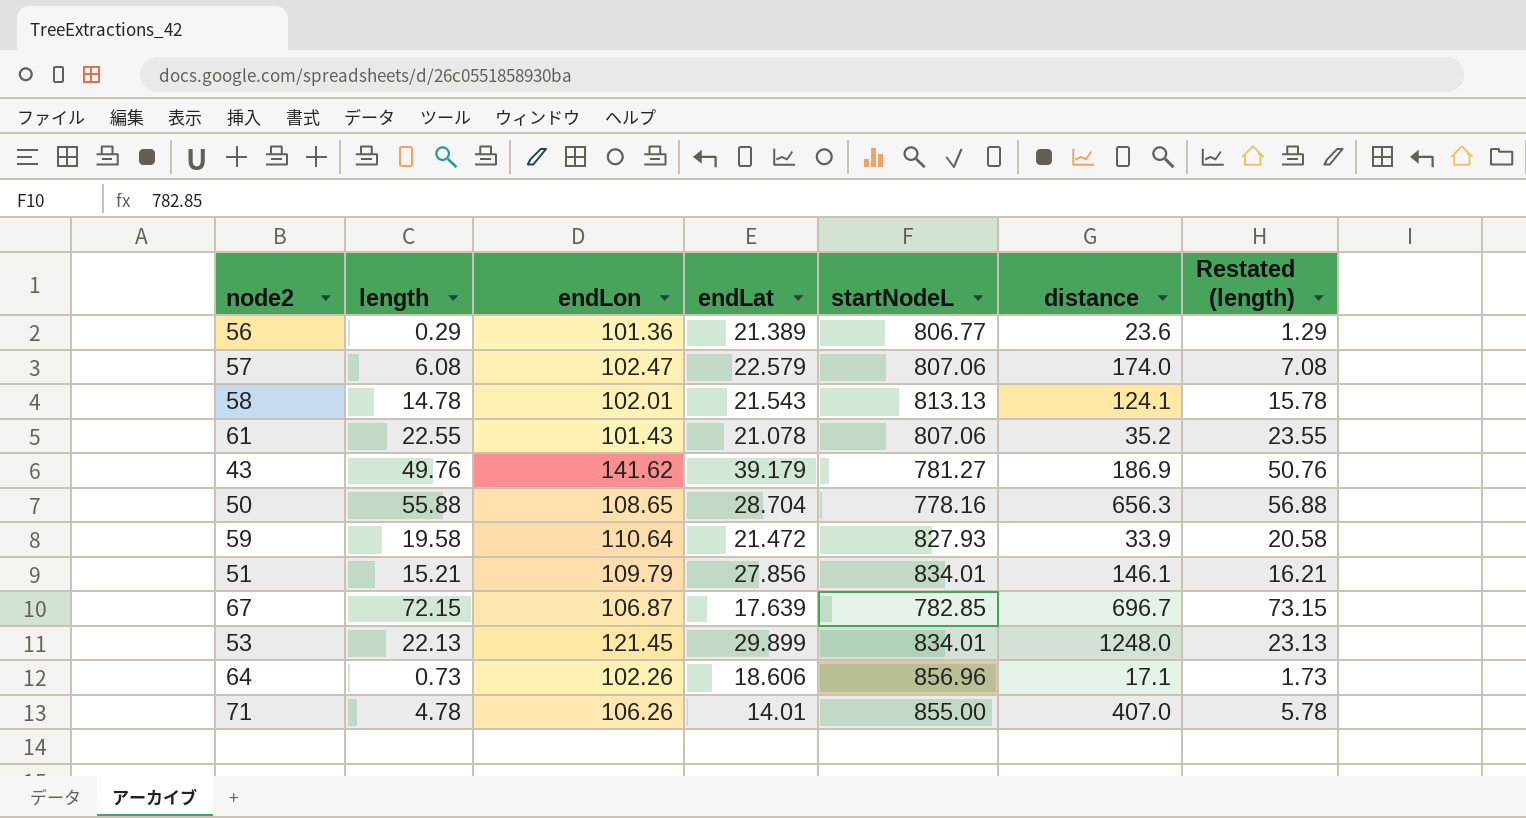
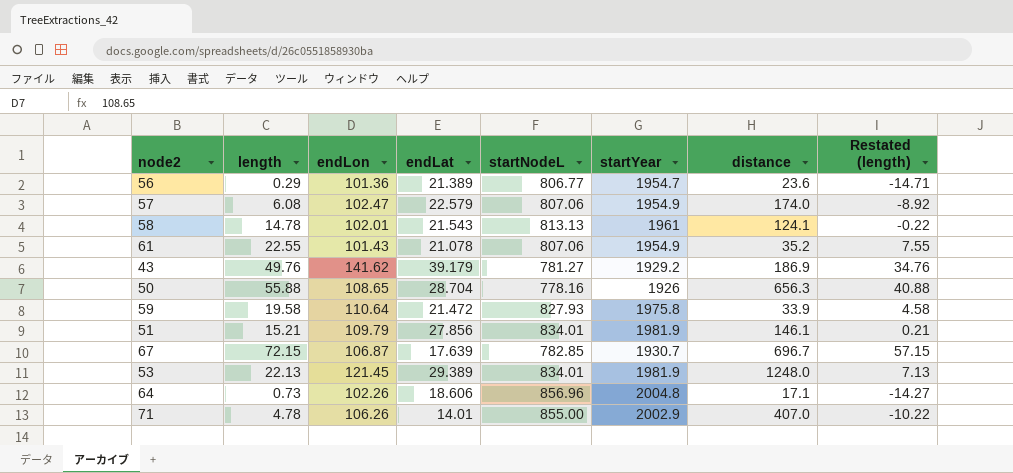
column startYear | position: none -> 6
column Restated (length) | formula: [length] + 1 -> [length] - 15
53 | endLat: 29.899 -> 29.389

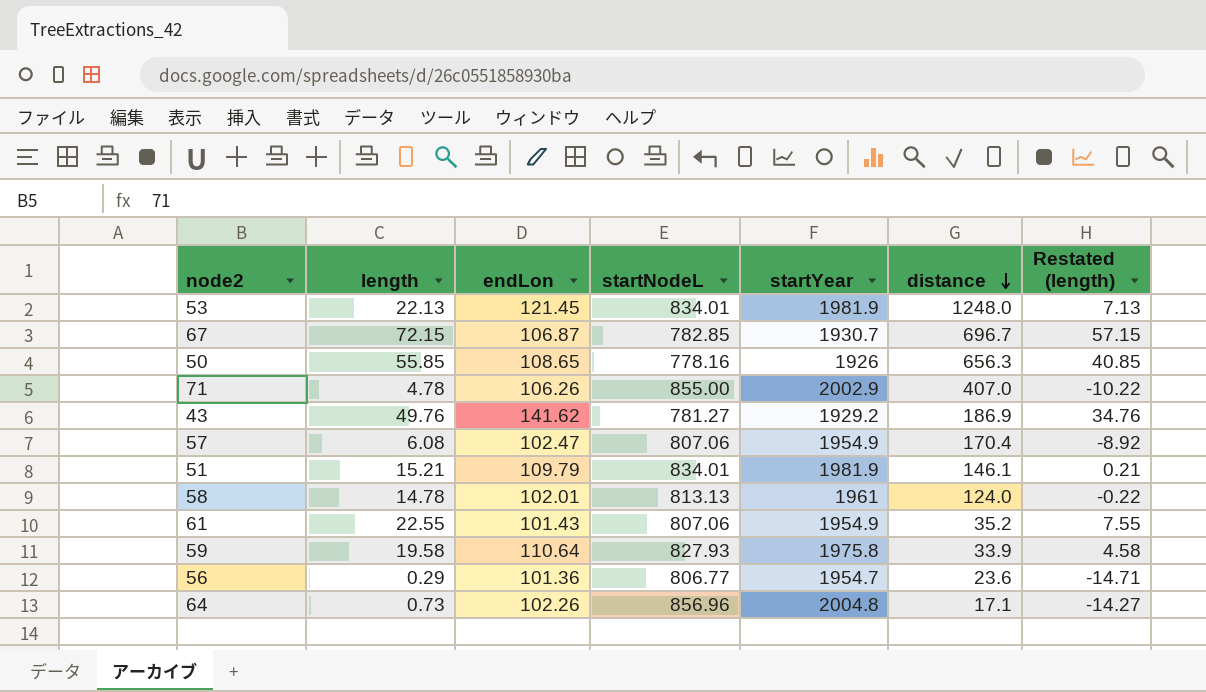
row order: none -> distance descending
column endLat | position: 4 -> none
50 | length: 55.88 -> 55.85
50 | Restated (length): 40.88 -> 40.85
57 | distance: 174.0 -> 170.4
58 | distance: 124.1 -> 124.0

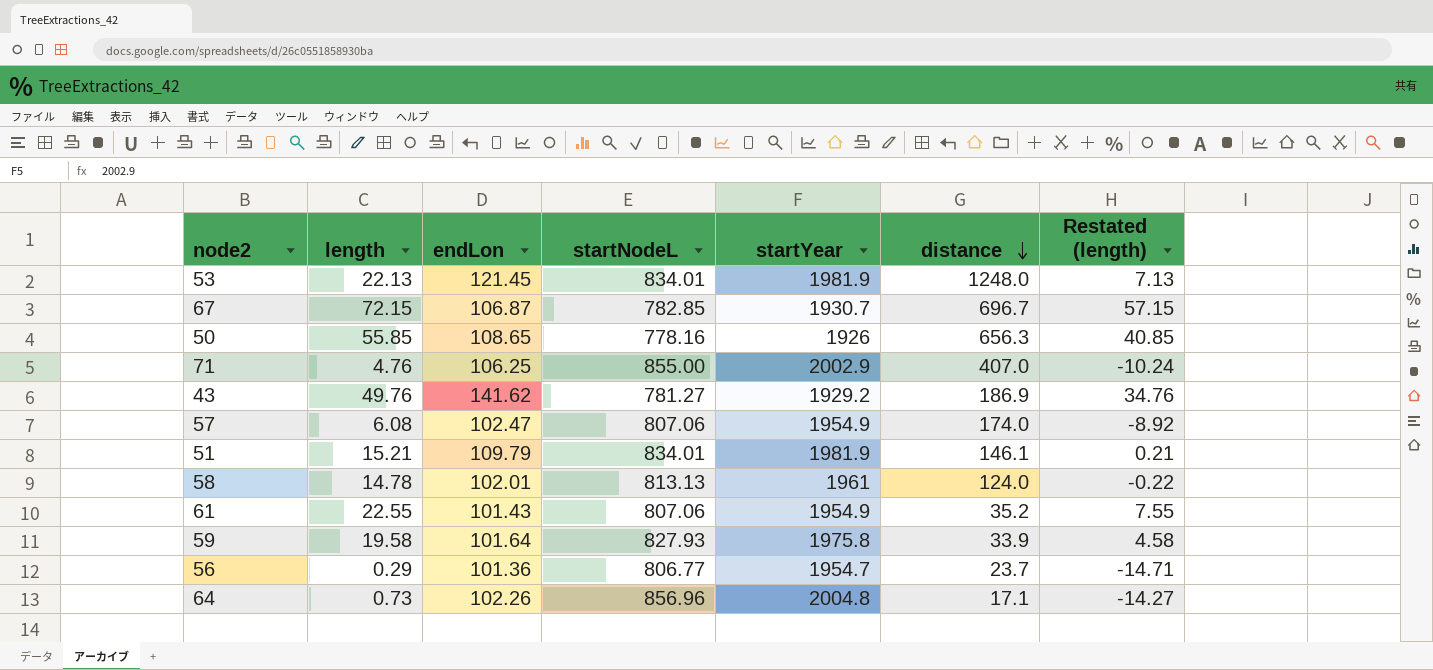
71 | length: 4.78 -> 4.76
71 | endLon: 106.26 -> 106.25
71 | Restated (length): -10.22 -> -10.24
57 | distance: 170.4 -> 174.0
59 | endLon: 110.64 -> 101.64
56 | distance: 23.6 -> 23.7

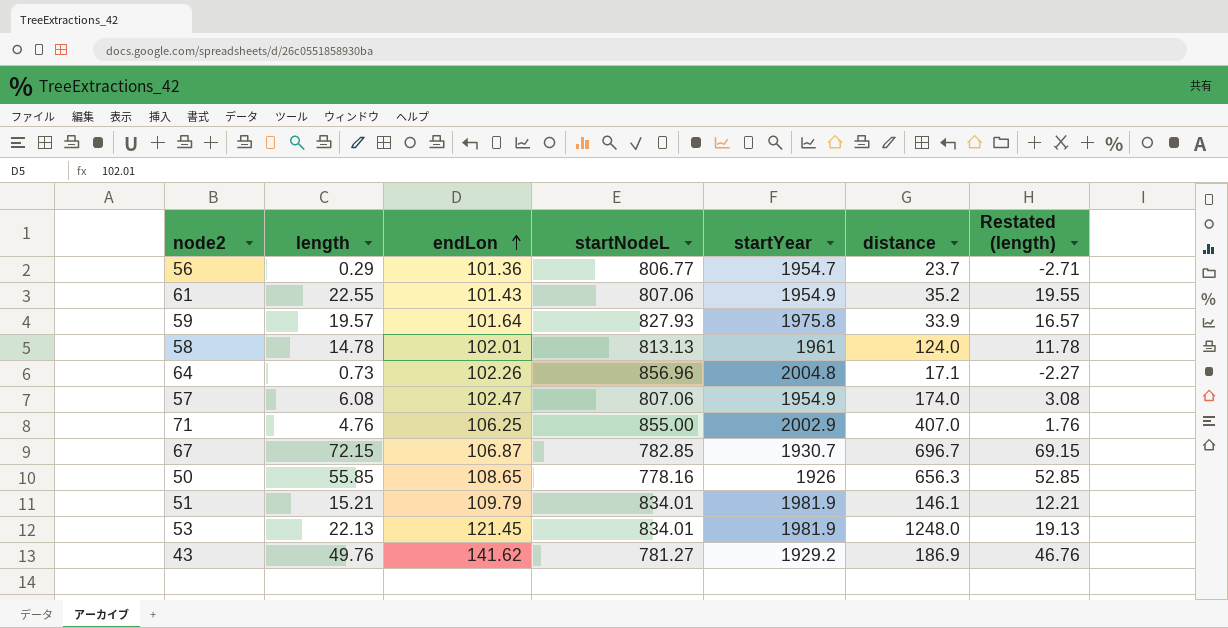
row order: distance descending -> endLon ascending
column Restated (length) | formula: [length] - 15 -> [length] - 3
59 | length: 19.58 -> 19.57

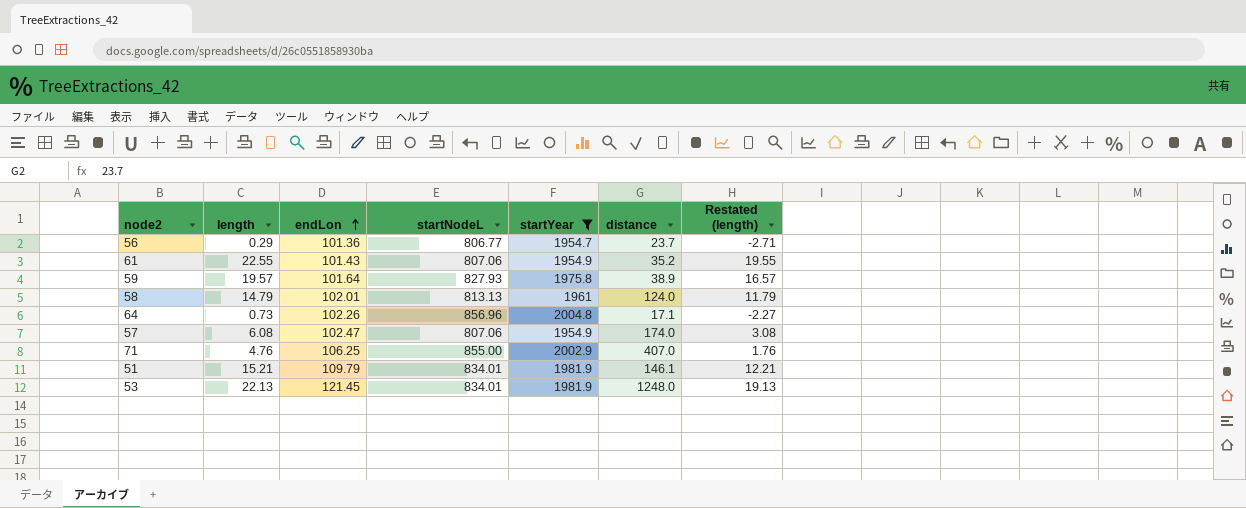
filter: none -> startYear >= 1954.7
59 | distance: 33.9 -> 38.9
58 | length: 14.78 -> 14.79
58 | Restated (length): 11.78 -> 11.79

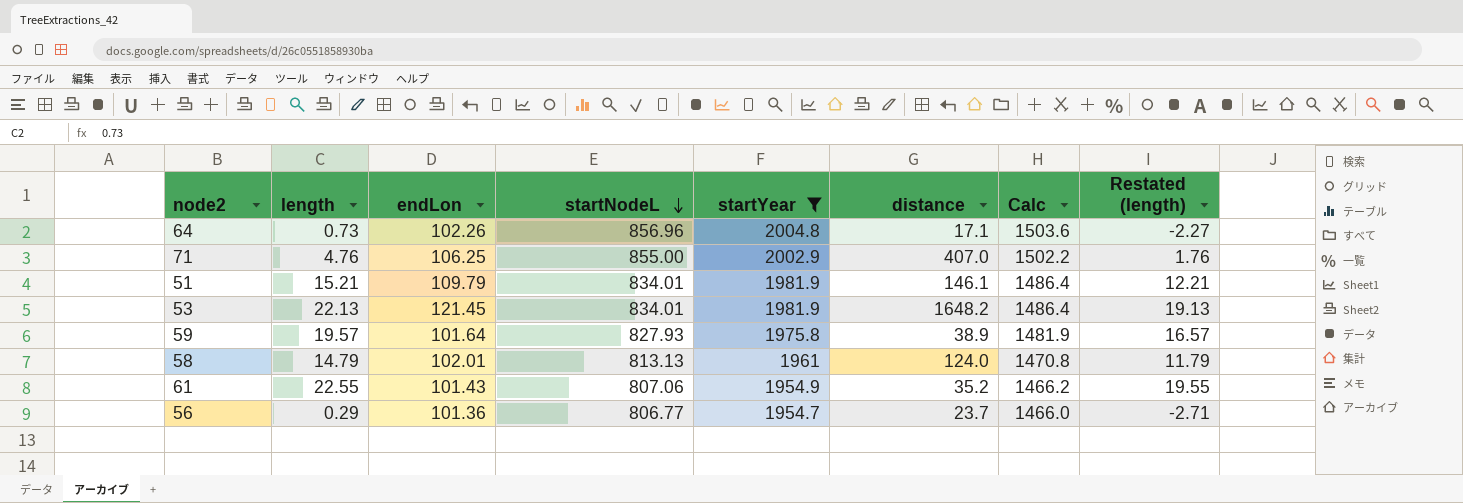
row order: endLon ascending -> startNodeL descending
column Calc | formula: none -> [startYear] * 0.75
row 57: 6.08 | 102.47 | 807.06 | 1954.9 | 174.0 | 3.08 -> none
53 | distance: 1248.0 -> 1648.2

